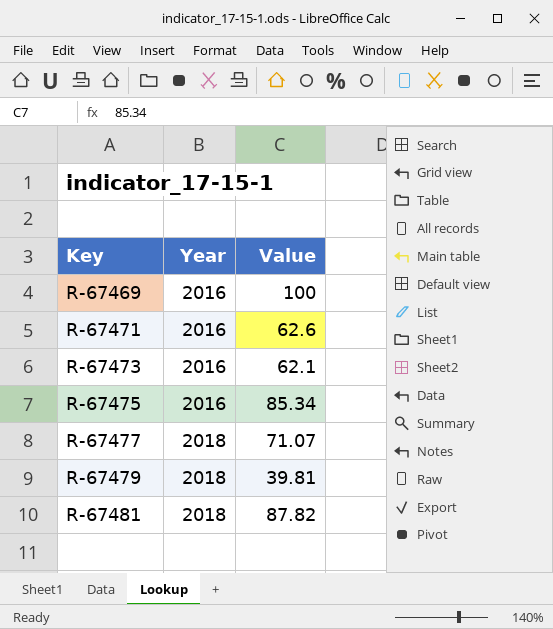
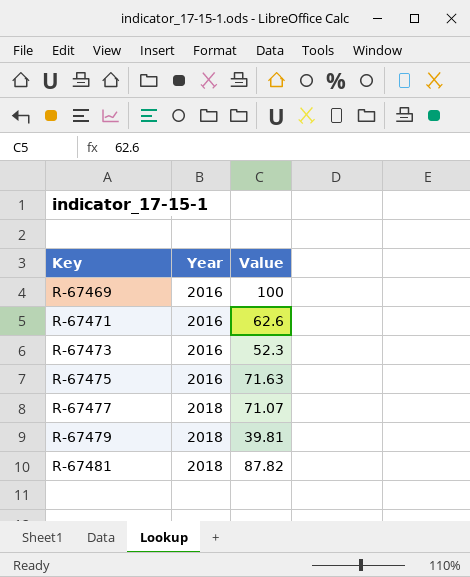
R-67473 | Value: 62.1 -> 52.3
R-67475 | Value: 85.34 -> 71.63

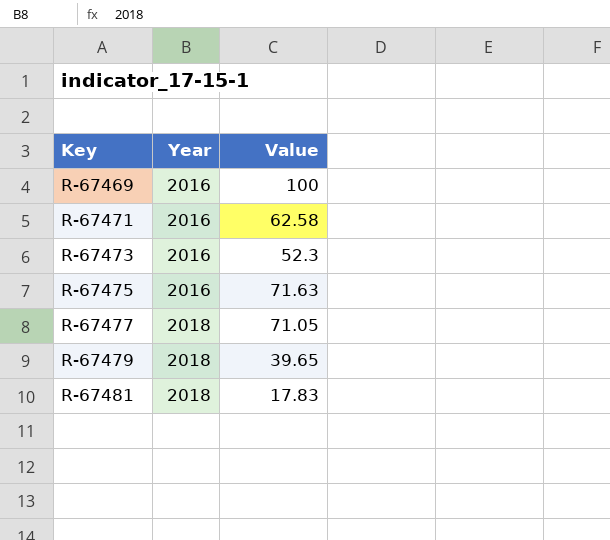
R-67471 | Value: 62.6 -> 62.58
R-67477 | Value: 71.07 -> 71.05
R-67479 | Value: 39.81 -> 39.65
R-67481 | Value: 87.82 -> 17.83

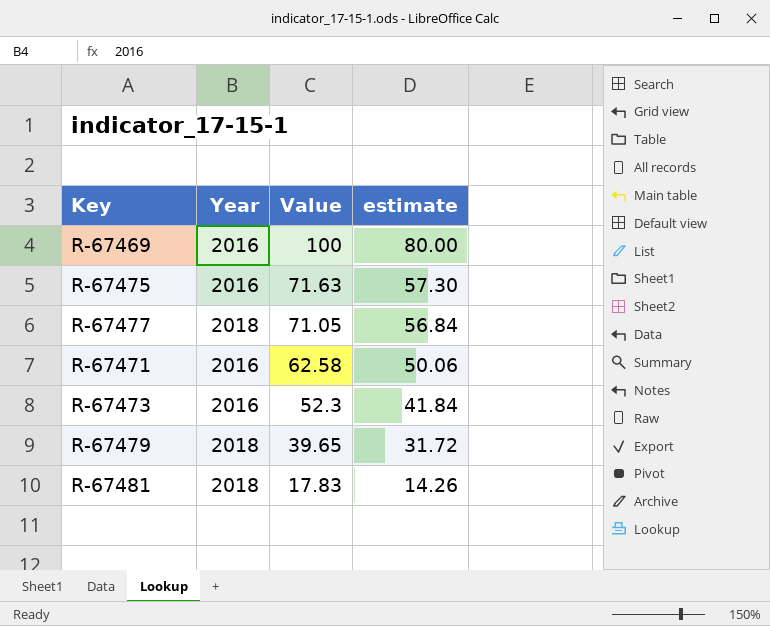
row order: Key ascending -> Value descending
column estimate | formula: none -> [Value] * 0.8

